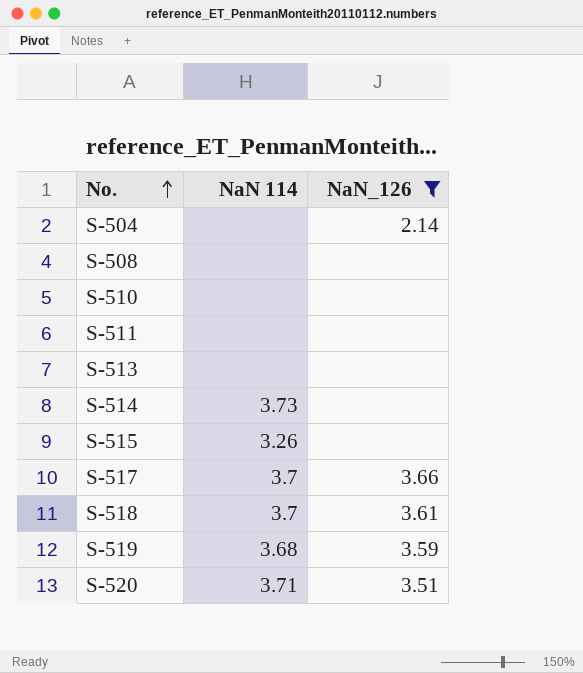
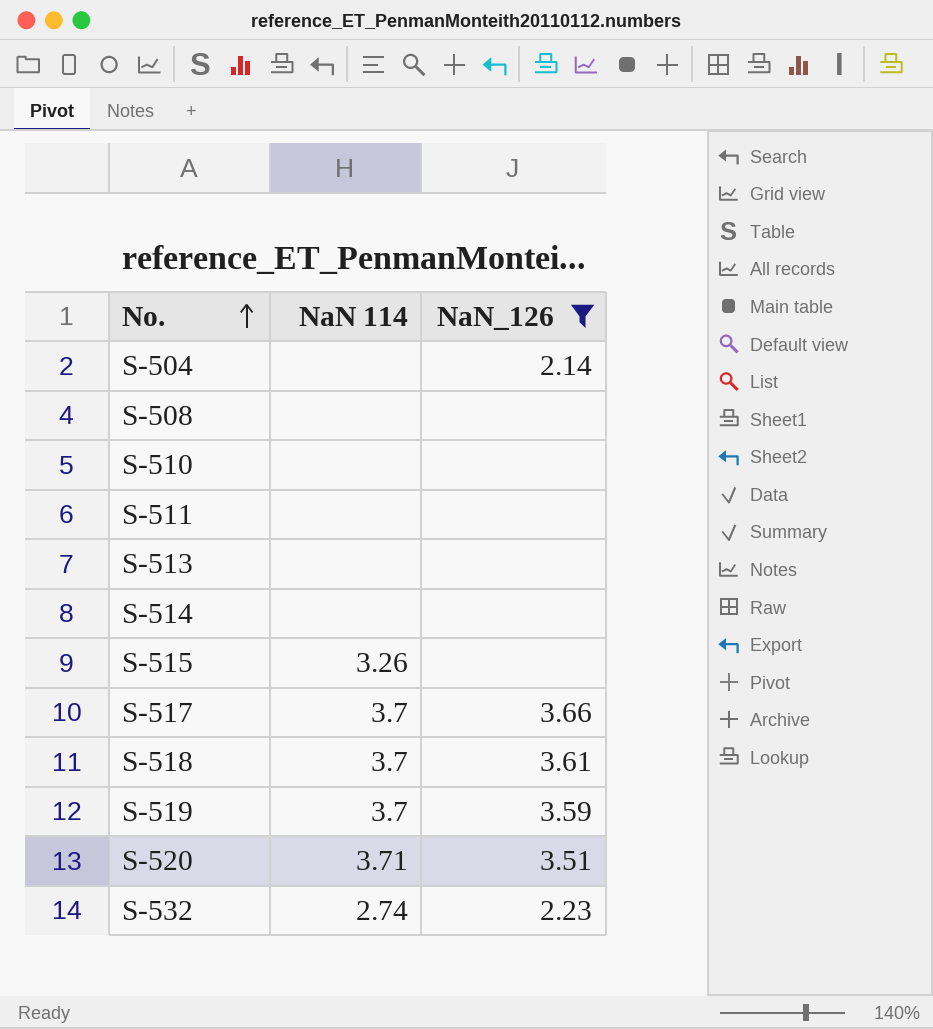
S-514 | NaN 114: 3.73 -> none
S-519 | NaN 114: 3.68 -> 3.7
row S-532: none -> 2.74 | 2.23

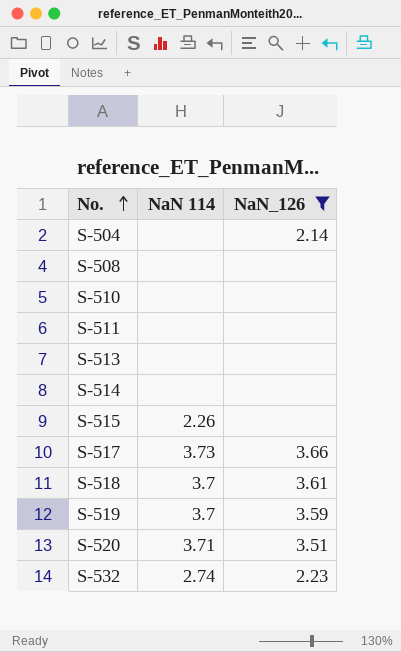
S-515 | NaN 114: 3.26 -> 2.26
S-517 | NaN 114: 3.7 -> 3.73

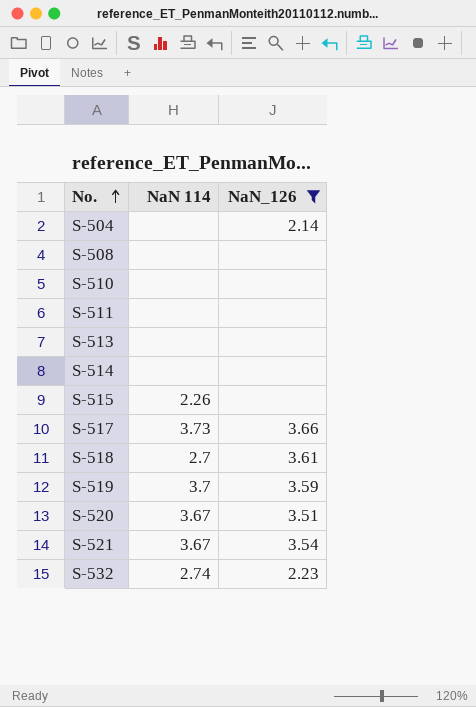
S-518 | NaN 114: 3.7 -> 2.7
S-520 | NaN 114: 3.71 -> 3.67
row S-521: none -> 3.67 | 3.54

